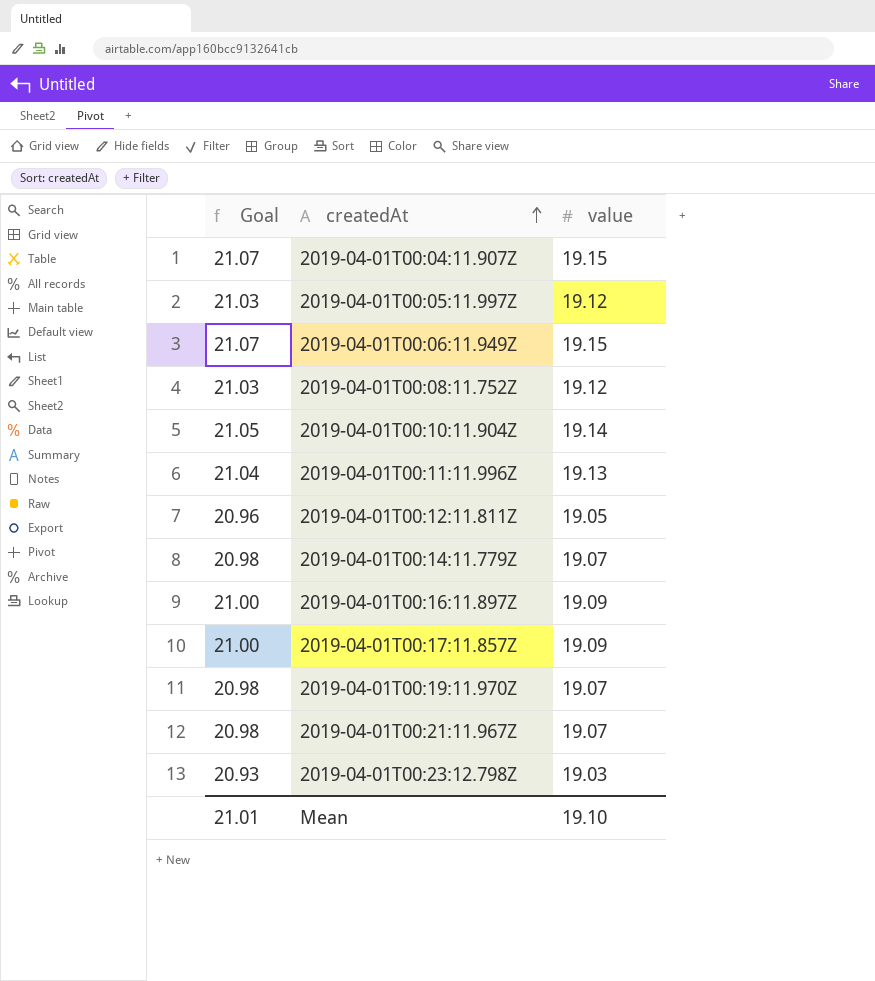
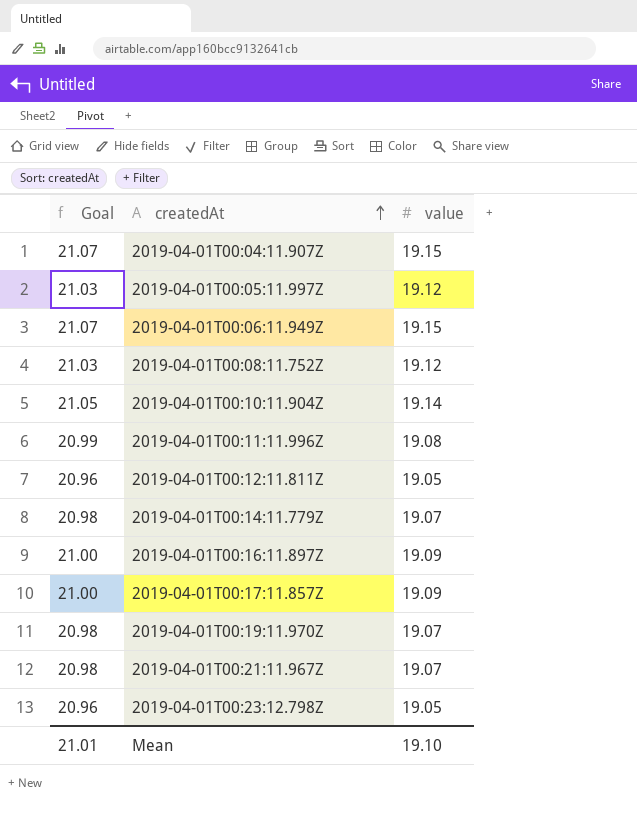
2019-04-01T00:11:11.996Z | Goal: 21.04 -> 20.99
2019-04-01T00:11:11.996Z | value: 19.13 -> 19.08
2019-04-01T00:23:12.798Z | Goal: 20.93 -> 20.96
2019-04-01T00:23:12.798Z | value: 19.03 -> 19.05

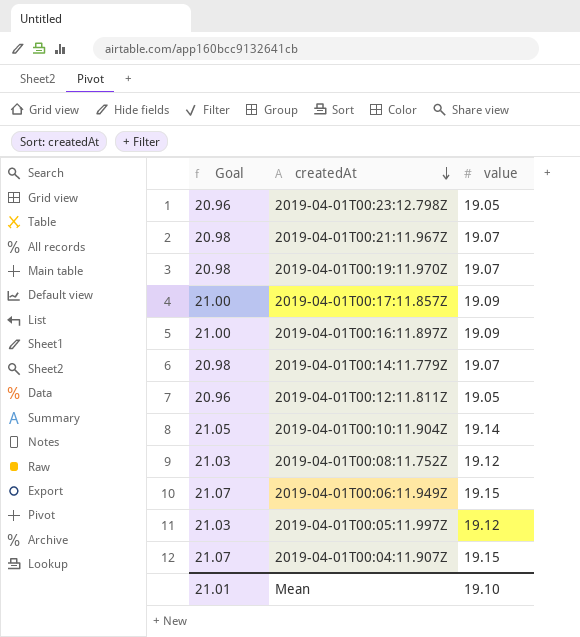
row order: createdAt ascending -> createdAt descending
row 2019-04-01T00:11:11.996Z: 20.99 | 19.08 -> none

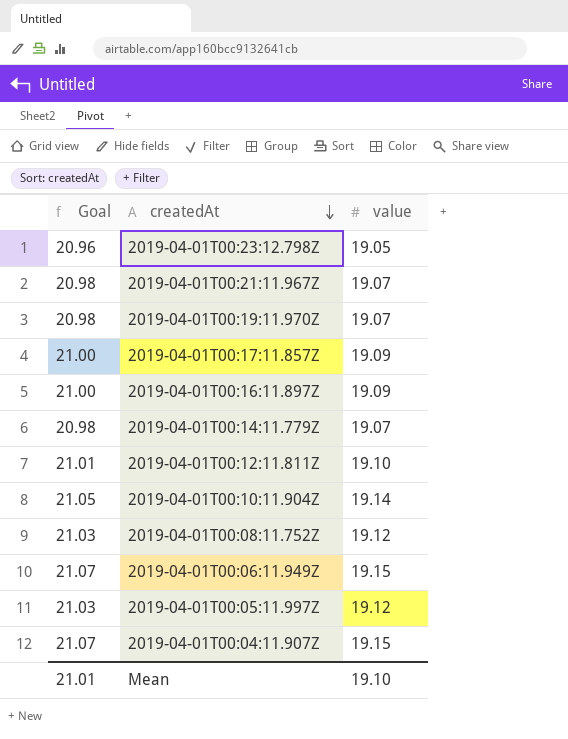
2019-04-01T00:12:11.811Z | Goal: 20.96 -> 21.01
2019-04-01T00:12:11.811Z | value: 19.05 -> 19.10

